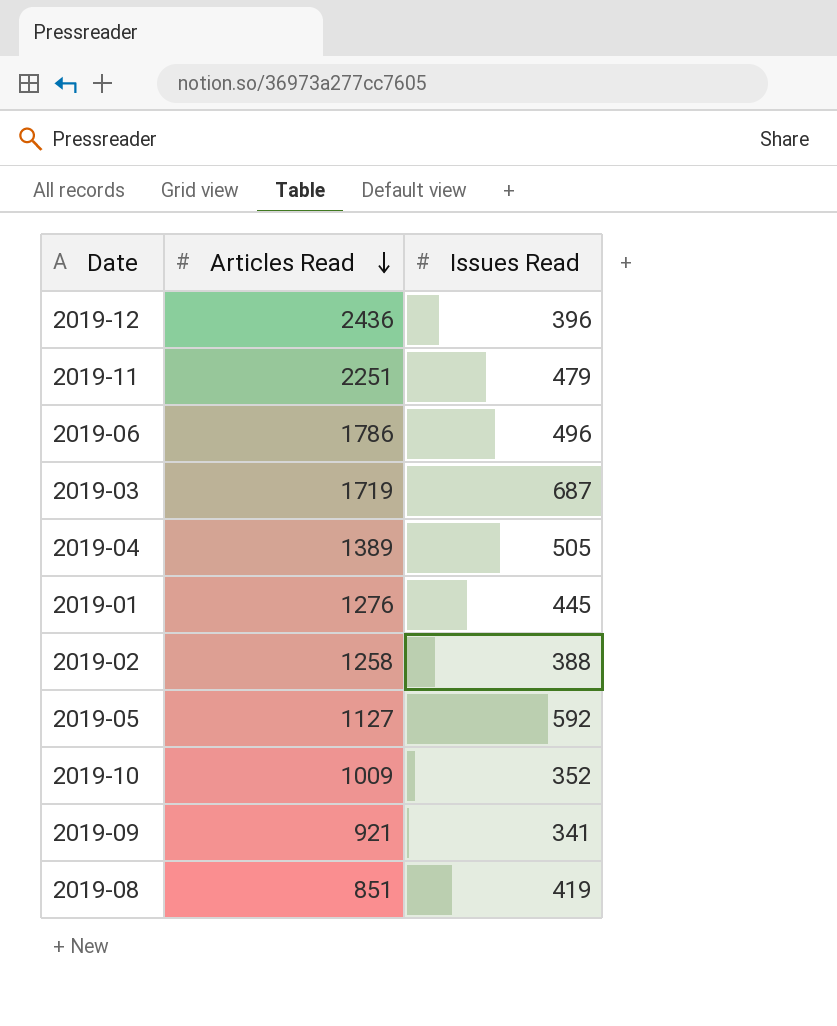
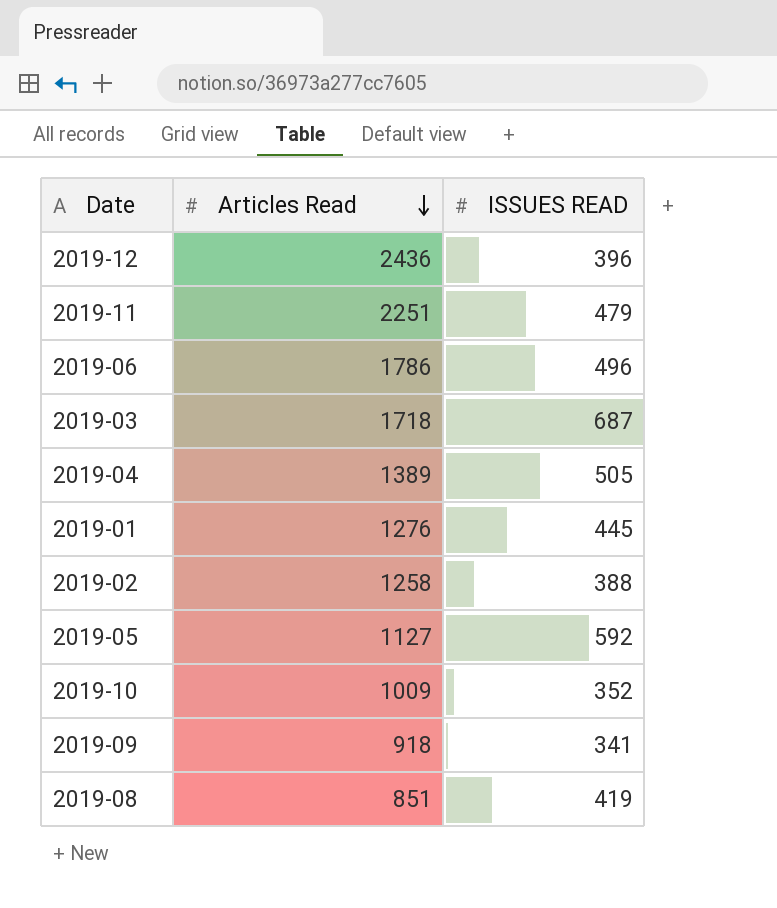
column name: Issues Read -> ISSUES READ
2019-03 | Articles Read: 1719 -> 1718
2019-09 | Articles Read: 921 -> 918

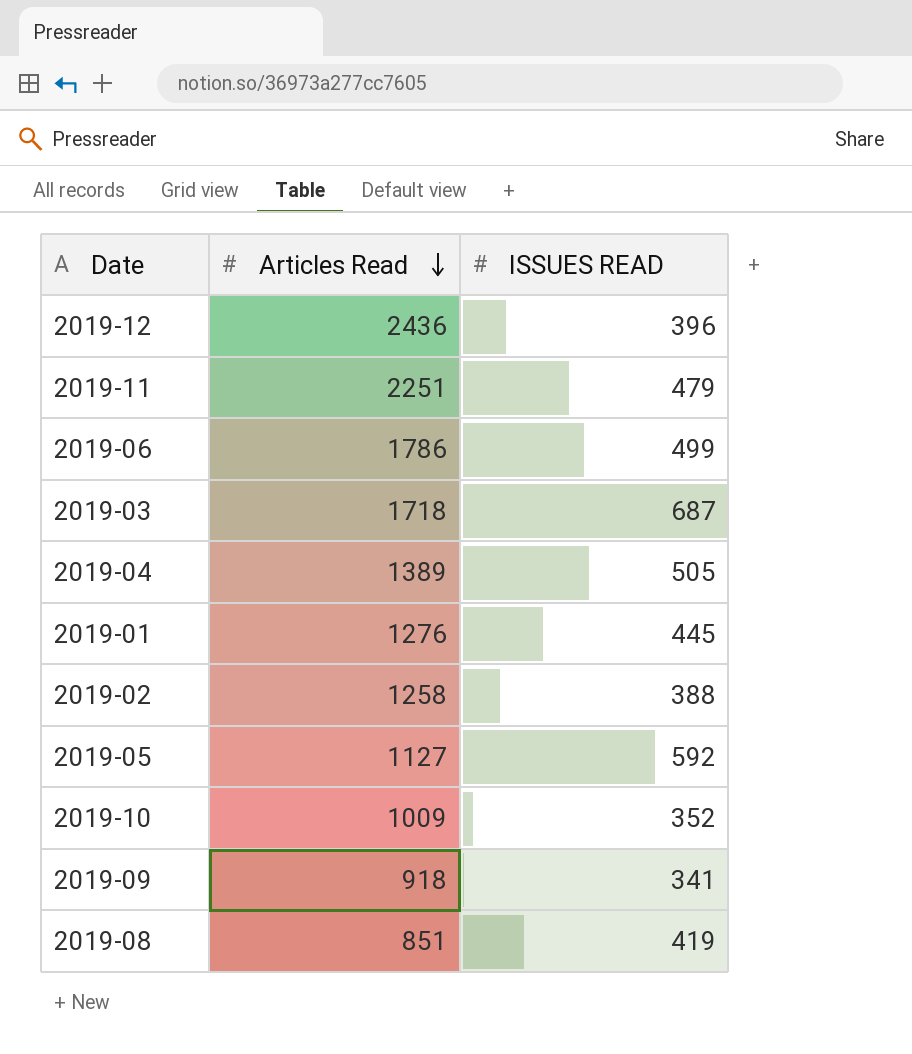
2019-06 | ISSUES READ: 496 -> 499

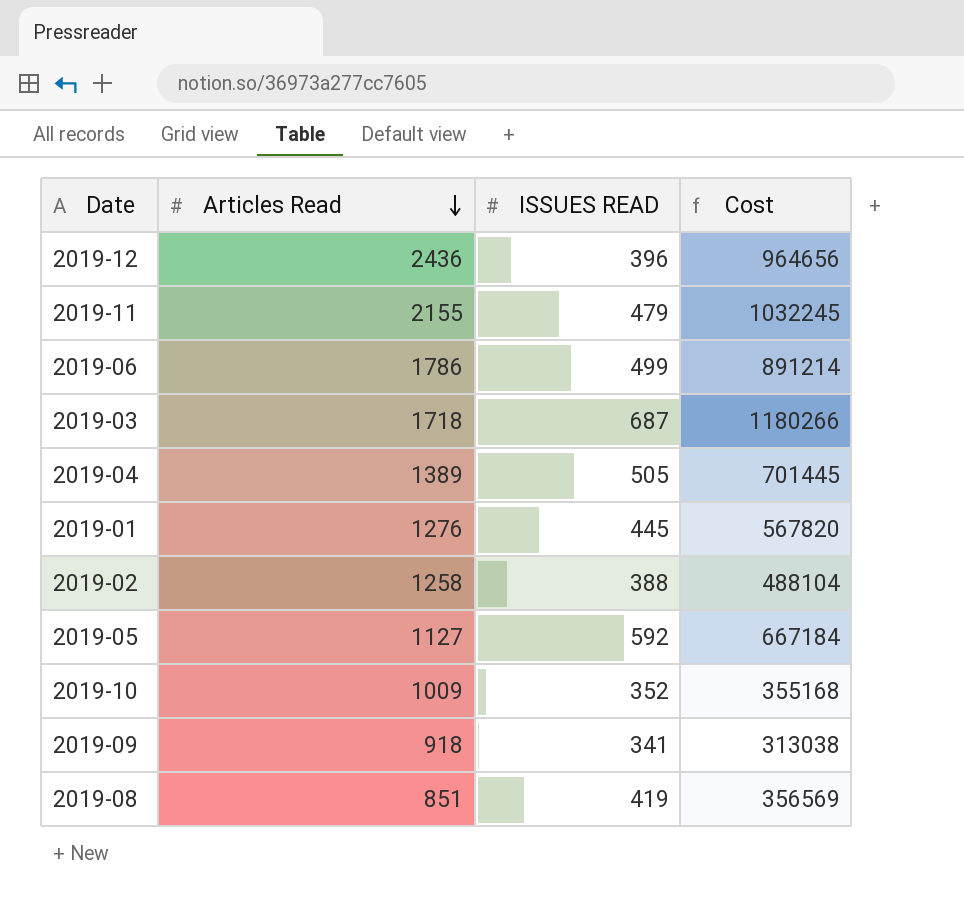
column Cost | formula: none -> [Articles Read] * [ISSUES READ]
2019-11 | Articles Read: 2251 -> 2155

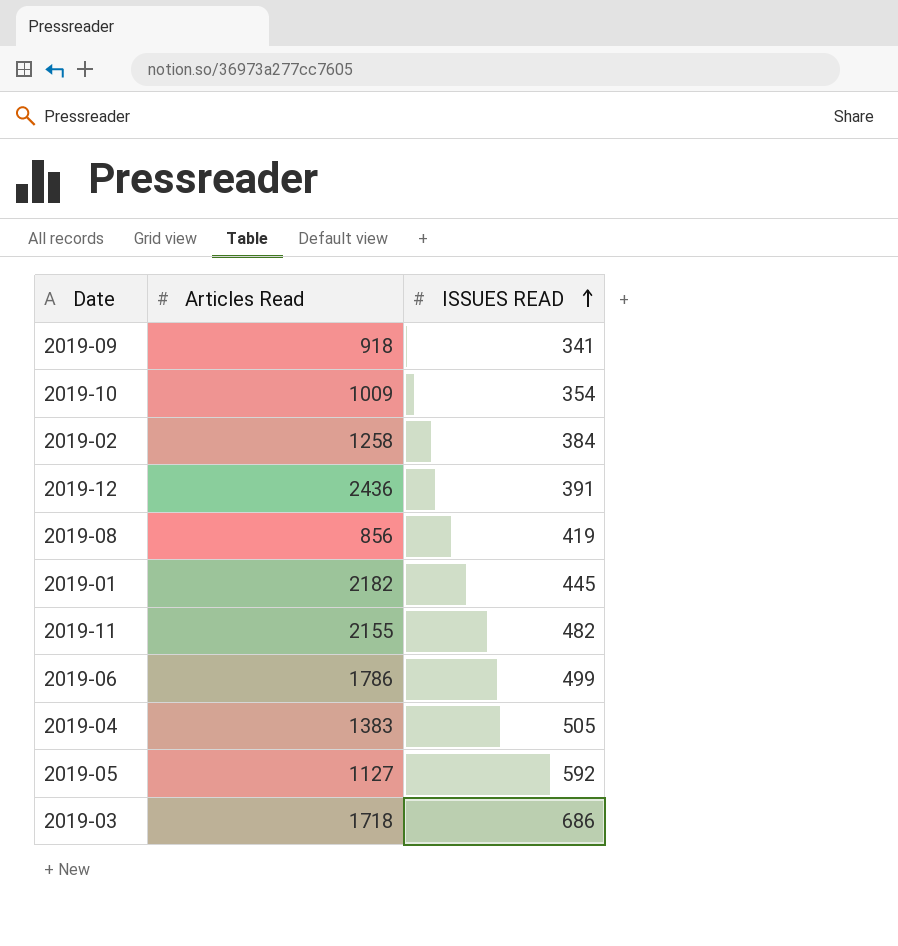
row order: Articles Read descending -> ISSUES READ ascending
column Cost | formula: [Articles Read] * [ISSUES READ] -> none
2019-10 | ISSUES READ: 352 -> 354
2019-02 | ISSUES READ: 388 -> 384
2019-12 | ISSUES READ: 396 -> 391
2019-08 | Articles Read: 851 -> 856
2019-01 | Articles Read: 1276 -> 2182
2019-11 | ISSUES READ: 479 -> 482
2019-04 | Articles Read: 1389 -> 1383
2019-03 | ISSUES READ: 687 -> 686

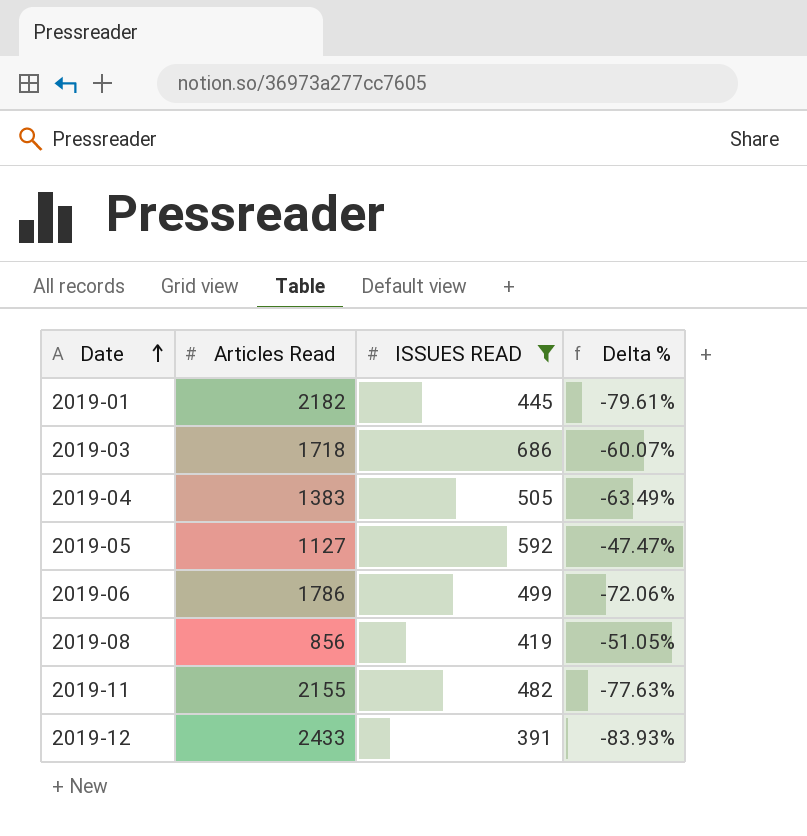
filter: none -> ISSUES READ >= 391
row order: ISSUES READ ascending -> Date ascending
column Delta % | formula: none -> ([ISSUES READ] - [Articles Read]) / [Articles Read]
2019-12 | Articles Read: 2436 -> 2433

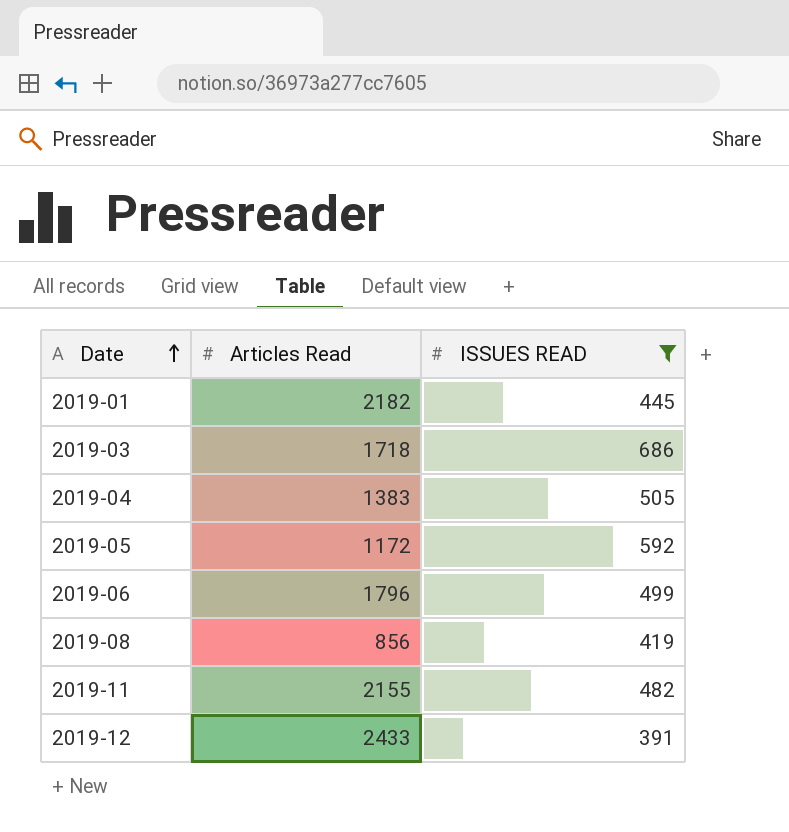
column Delta % | formula: ([ISSUES READ] - [Articles Read]) / [Articles Read] -> none
2019-05 | Articles Read: 1127 -> 1172
2019-06 | Articles Read: 1786 -> 1796

